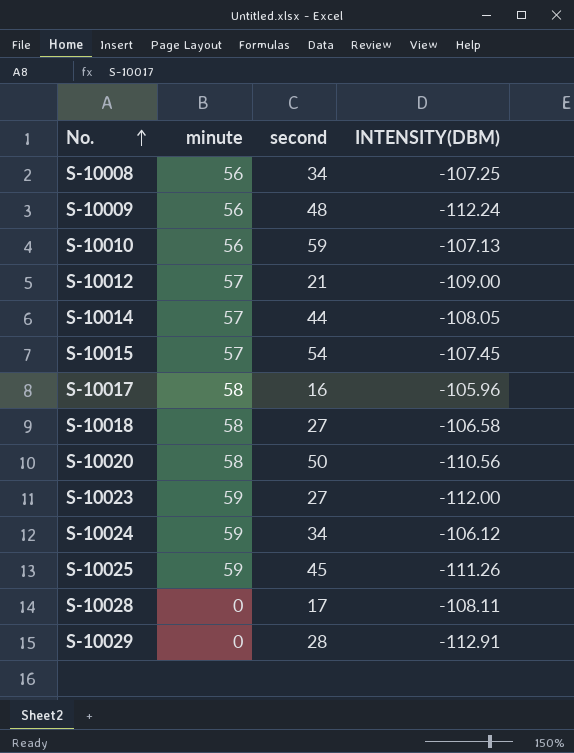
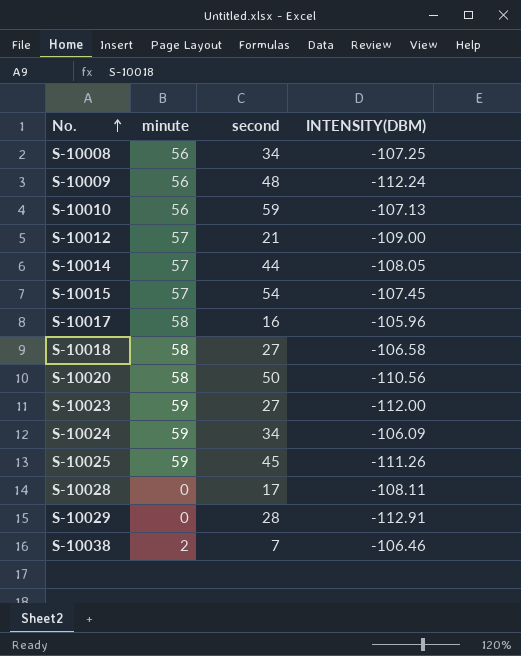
S-10024 | INTENSITY(DBM): -106.12 -> -106.09
row S-10038: none -> 2 | 7 | -106.46

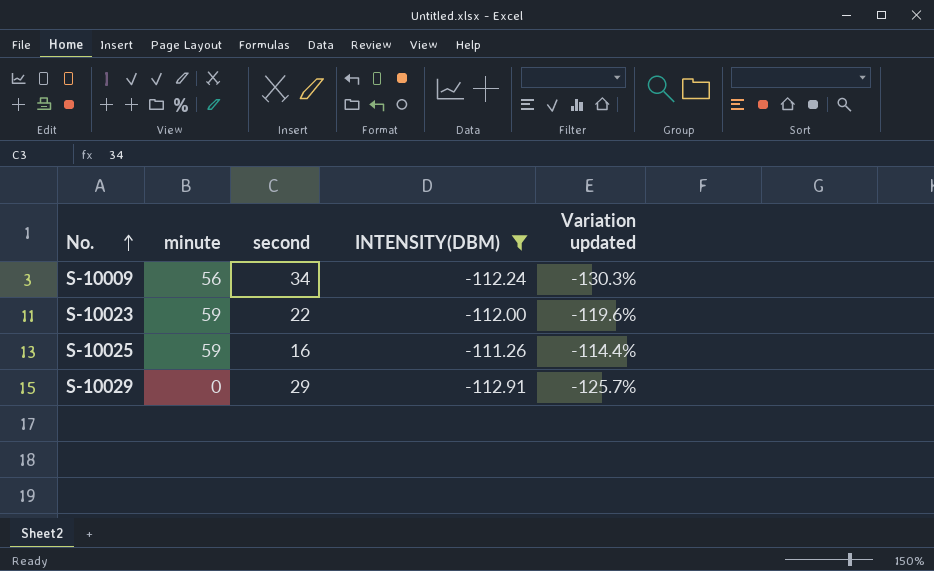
filter: none -> INTENSITY(DBM) <= -111.26
column Variation updated | formula: none -> ([second] - [INTENSITY(DBM)]) / [INTENSITY(DBM)]
S-10009 | second: 48 -> 34
S-10023 | second: 27 -> 22
S-10025 | second: 45 -> 16
S-10029 | second: 28 -> 29

